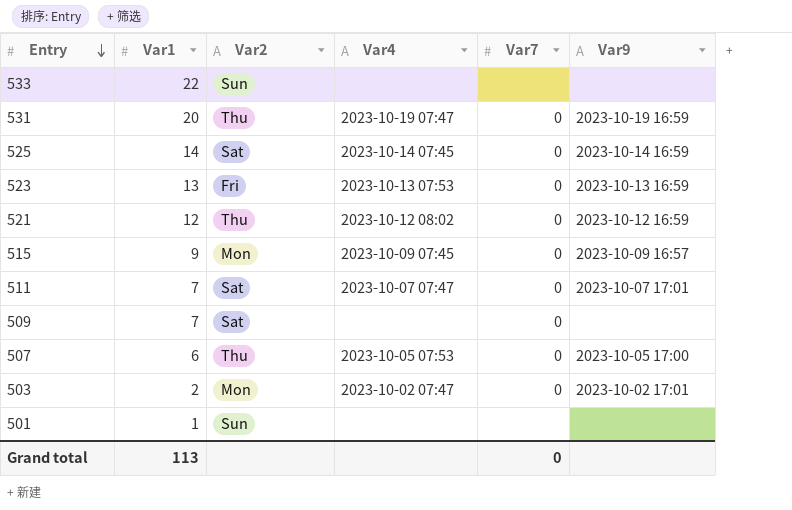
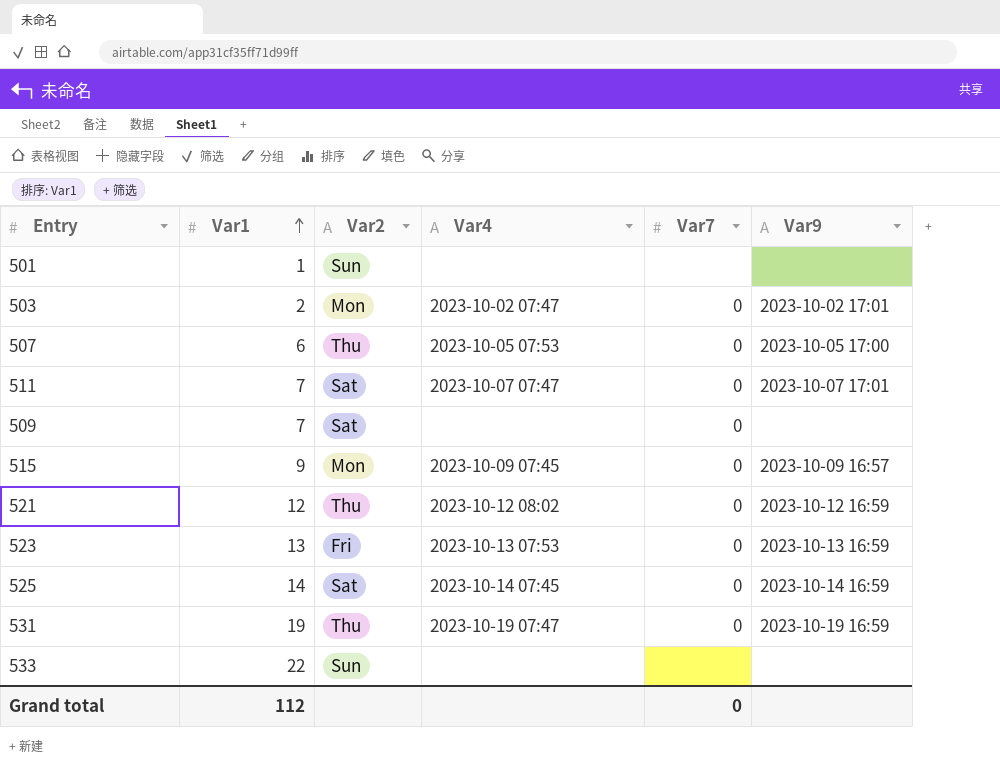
row order: Entry descending -> Var1 ascending
531 | Var1: 20 -> 19
Grand total | Var1: 113 -> 112

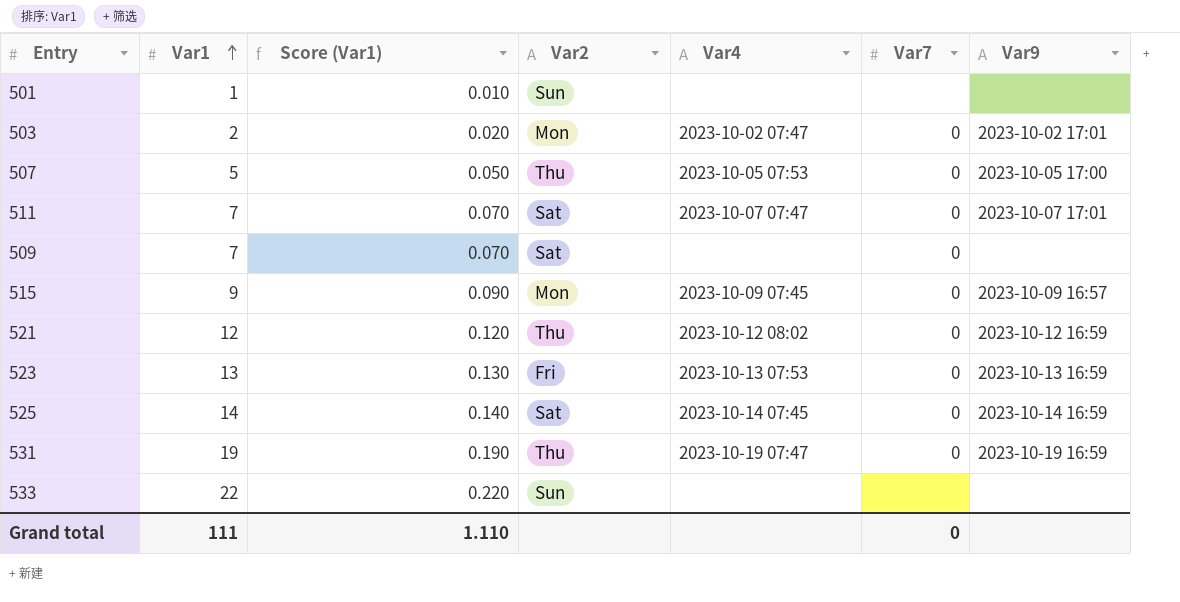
column Score (Var1) | formula: none -> [Var1] * 0.01
507 | Var1: 6 -> 5
Grand total | Var1: 112 -> 111

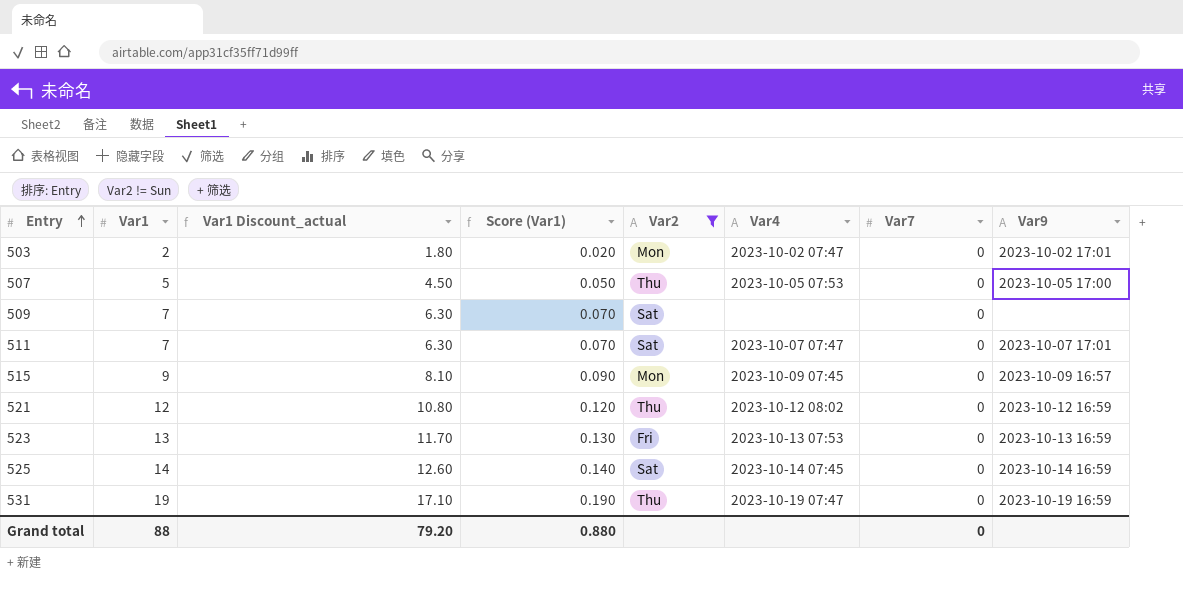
filter: none -> Var2 != Sun
row order: Var1 ascending -> Entry ascending
column Var1 Discount_actual | formula: none -> [Var1] * 0.9
Grand total | Var1: 111 -> 88
Grand total | Score (Var1): 1.110 -> 0.880

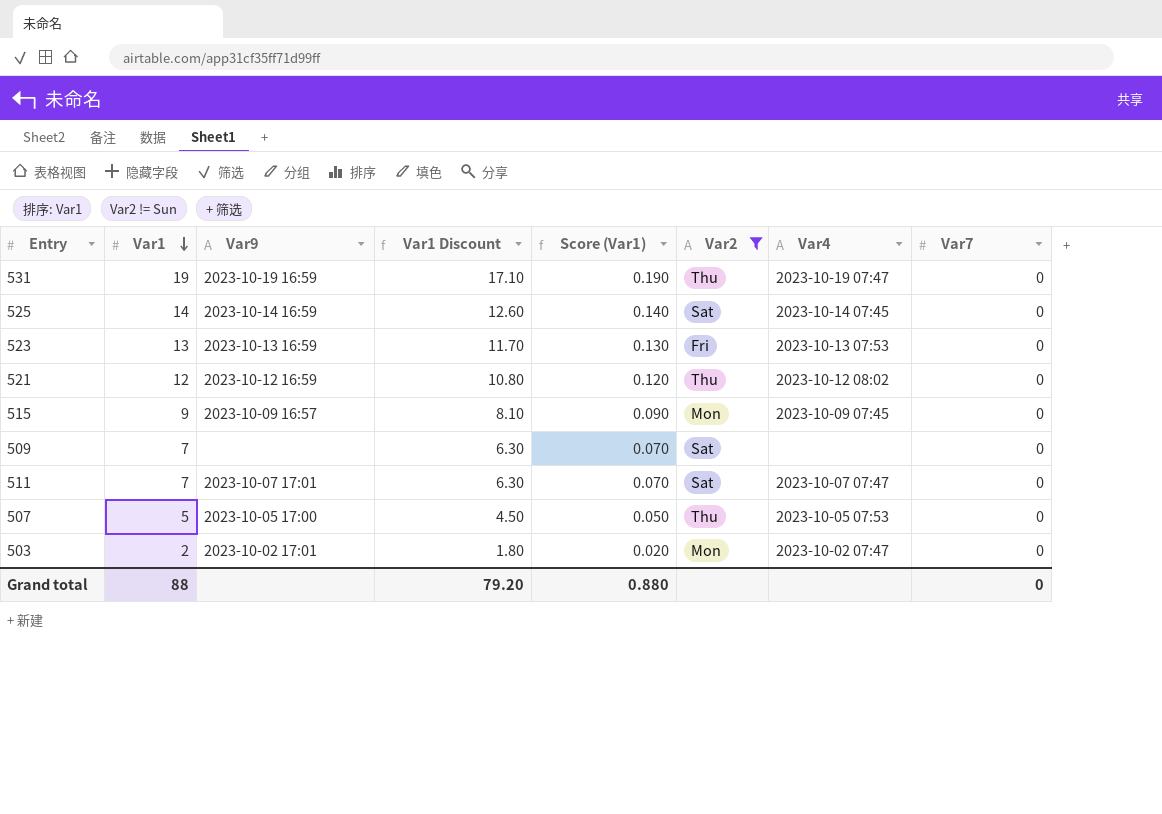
row order: Entry ascending -> Var1 descending
column Var9 | position: 8 -> 3
column name: Var1 Discount_actual -> Var1 Discount

